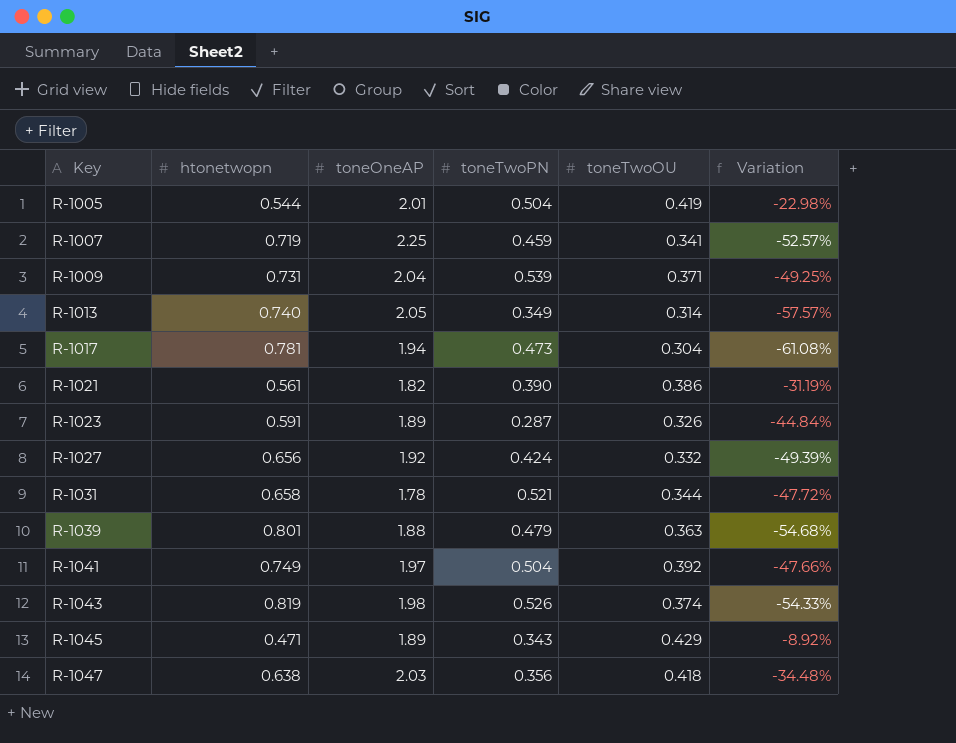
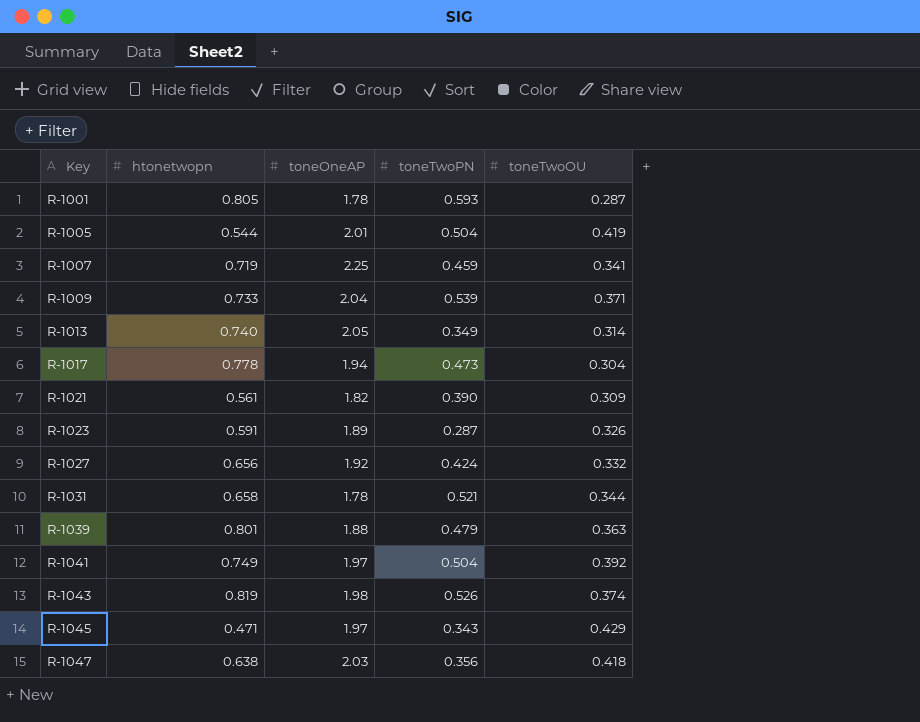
column Variation | formula: ([toneTwoOU] - [htonetwopn]) / [htonetwopn] -> none
row R-1001: none -> 0.805 | 1.78 | 0.593 | 0.287
R-1009 | htonetwopn: 0.731 -> 0.733
R-1017 | htonetwopn: 0.781 -> 0.778
R-1021 | toneTwoOU: 0.386 -> 0.309
R-1045 | toneOneAP: 1.89 -> 1.97

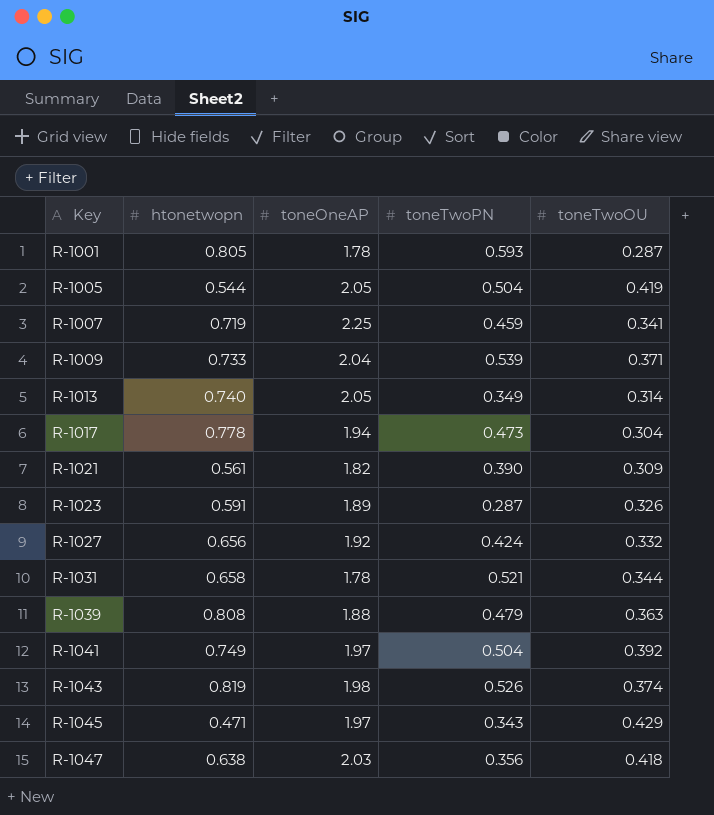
R-1005 | toneOneAP: 2.01 -> 2.05
R-1039 | htonetwopn: 0.801 -> 0.808

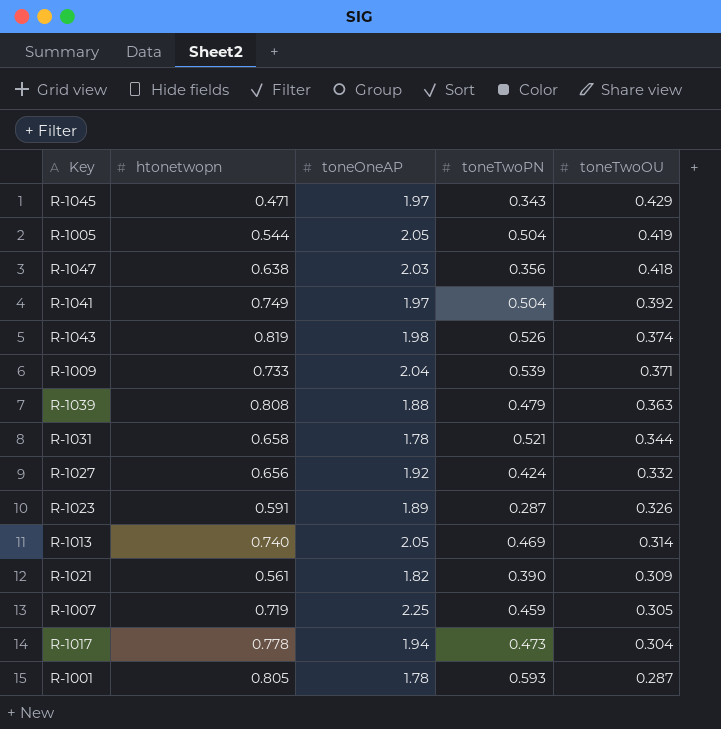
row order: Key ascending -> toneTwoOU descending
R-1013 | toneTwoPN: 0.349 -> 0.469
R-1007 | toneTwoOU: 0.341 -> 0.305

